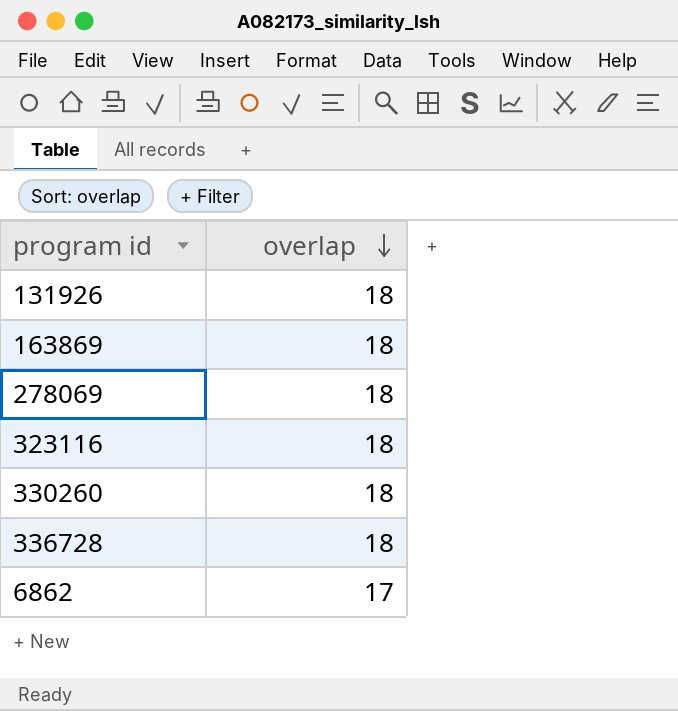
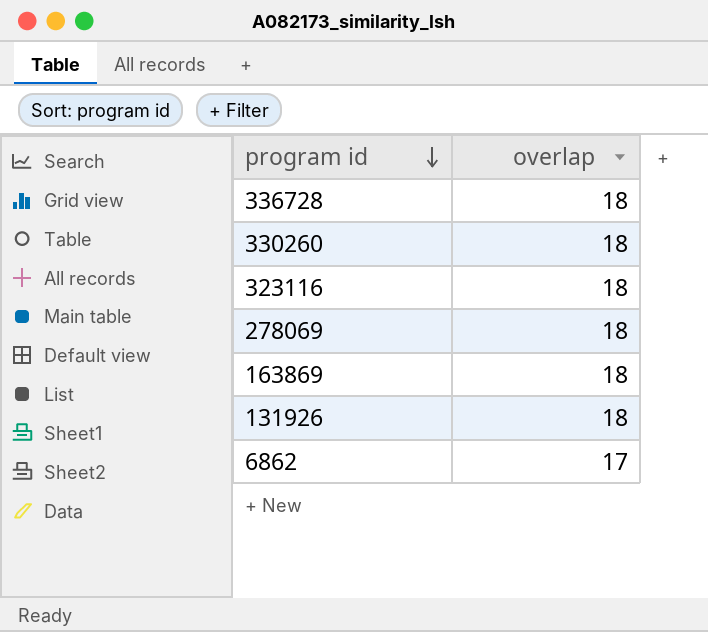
row order: overlap descending -> program id descending

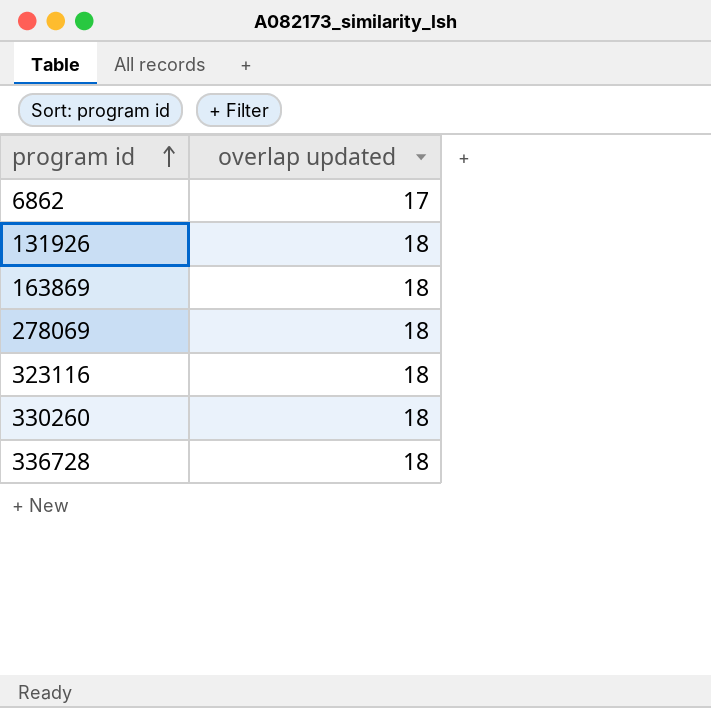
row order: program id descending -> program id ascending
column name: overlap -> overlap updated

